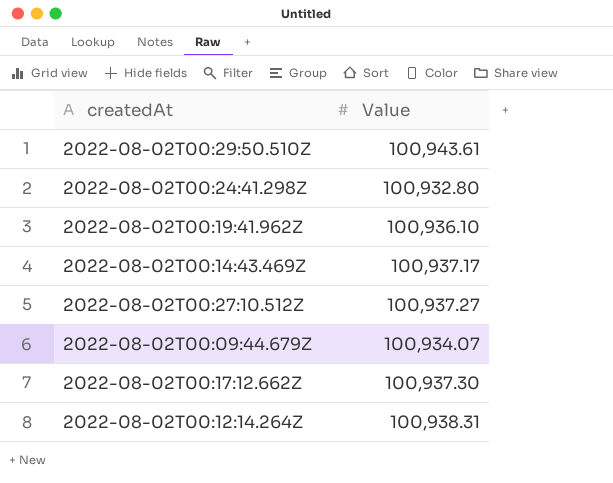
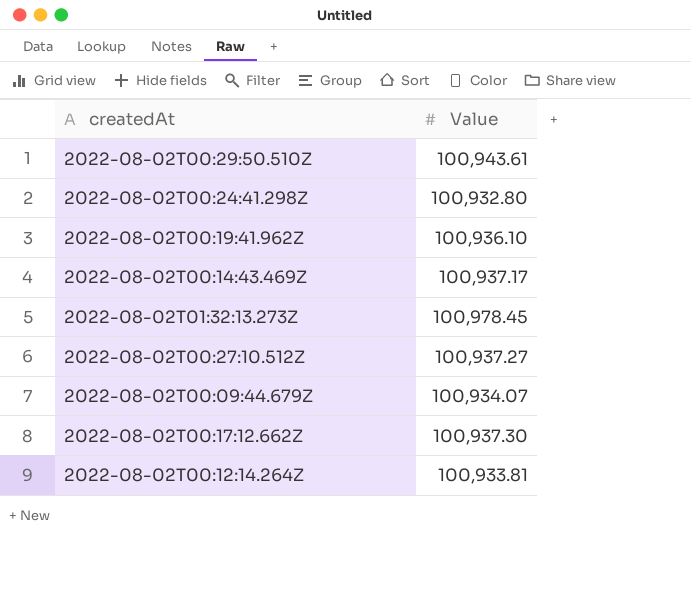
row 2022-08-02T01:32:13.273Z: none -> 100,978.45
2022-08-02T00:12:14.264Z | Value: 100,938.31 -> 100,933.81

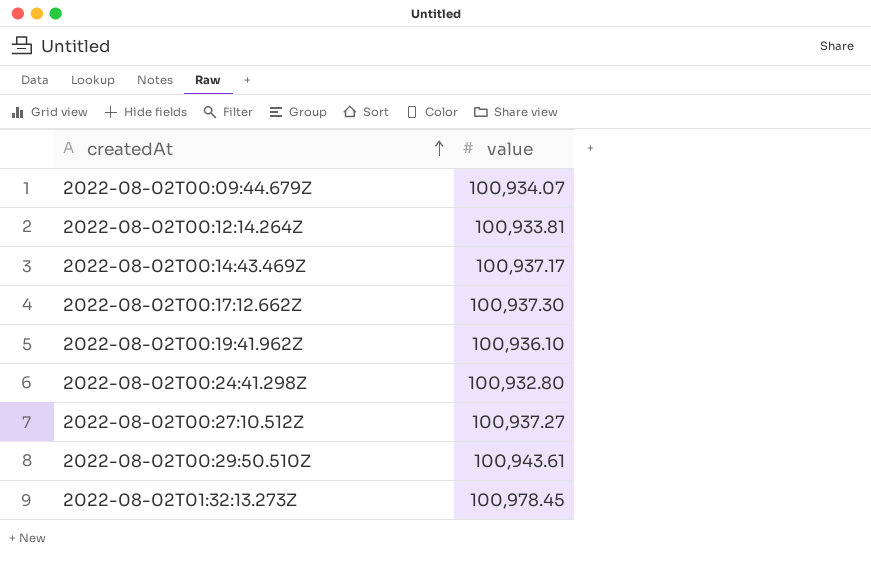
row order: none -> createdAt ascending
column name: Value -> value

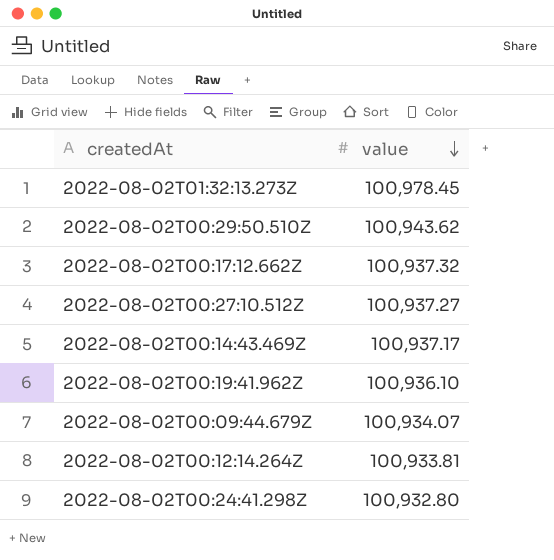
row order: createdAt ascending -> value descending
2022-08-02T00:29:50.510Z | value: 100,943.61 -> 100,943.62
2022-08-02T00:17:12.662Z | value: 100,937.30 -> 100,937.32

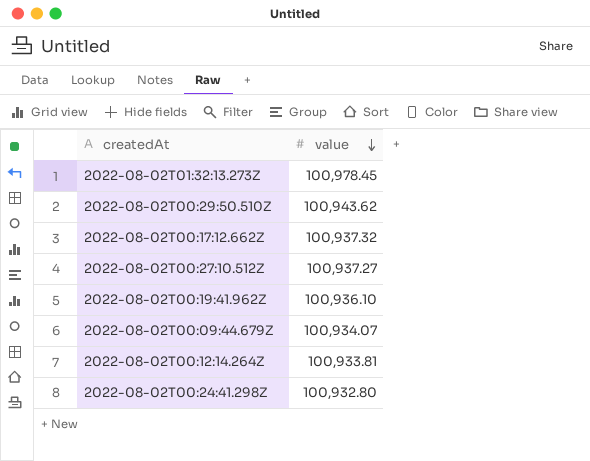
row 2022-08-02T00:14:43.469Z: 100,937.17 -> none

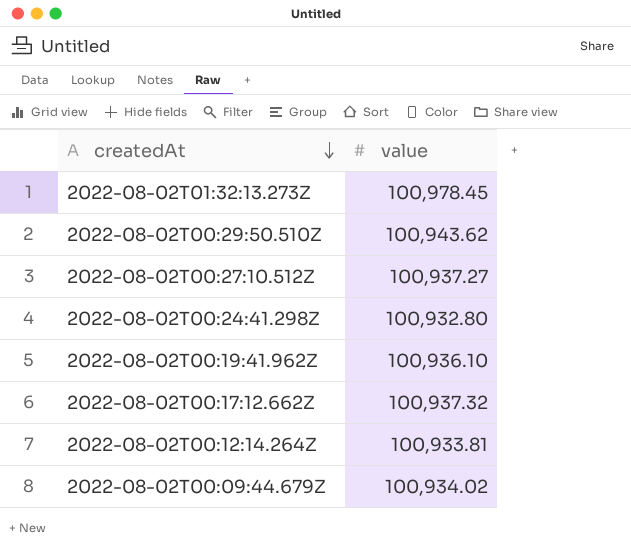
row order: value descending -> createdAt descending
2022-08-02T00:09:44.679Z | value: 100,934.07 -> 100,934.02

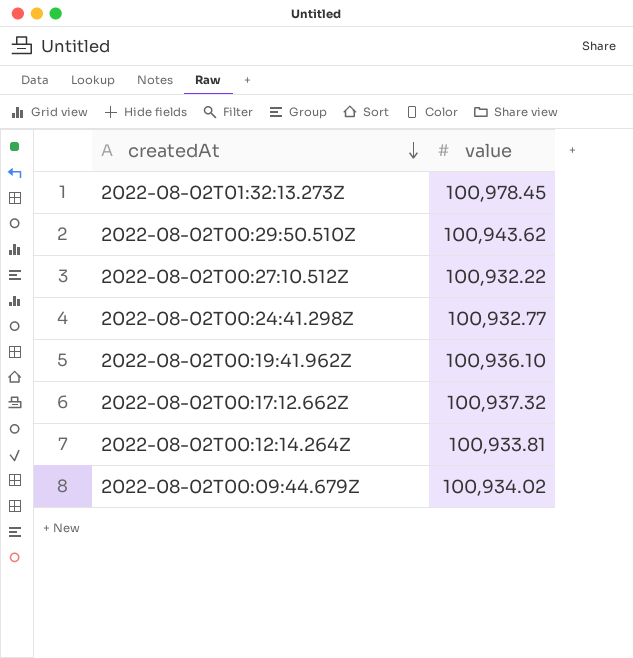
2022-08-02T00:27:10.512Z | value: 100,937.27 -> 100,932.22
2022-08-02T00:24:41.298Z | value: 100,932.80 -> 100,932.77

